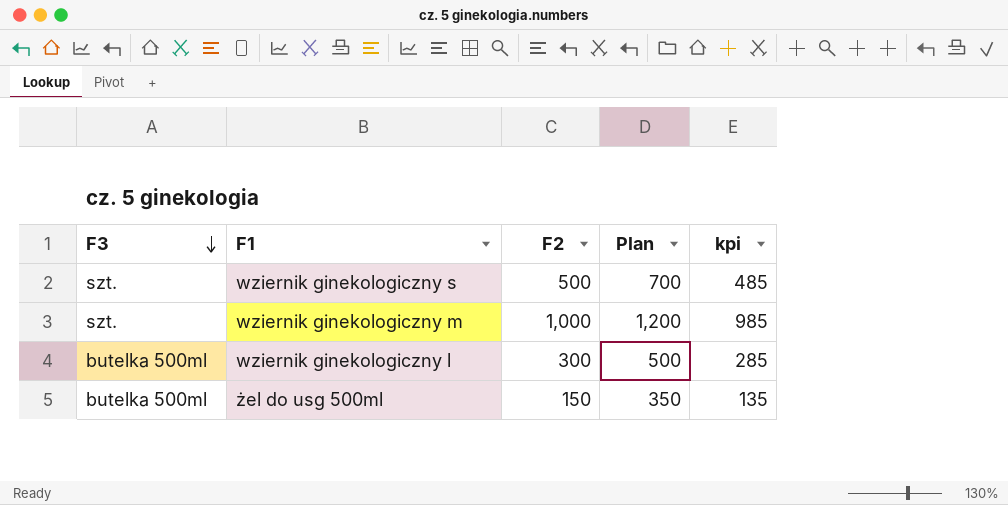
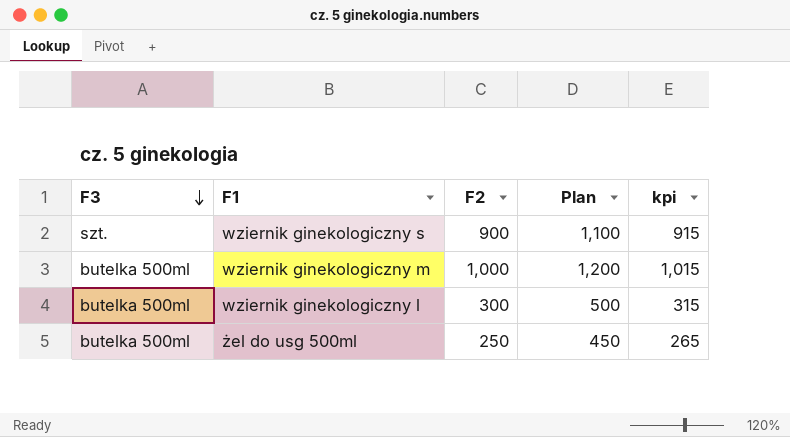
column kpi | formula: [F2] - 15 -> [F2] + 15
wziernik ginekologiczny s | F2: 500 -> 900
wziernik ginekologiczny s | Plan: 700 -> 1,100
wziernik ginekologiczny m | F3: szt. -> butelka 500ml
żel do usg 500ml | F2: 150 -> 250
żel do usg 500ml | Plan: 350 -> 450

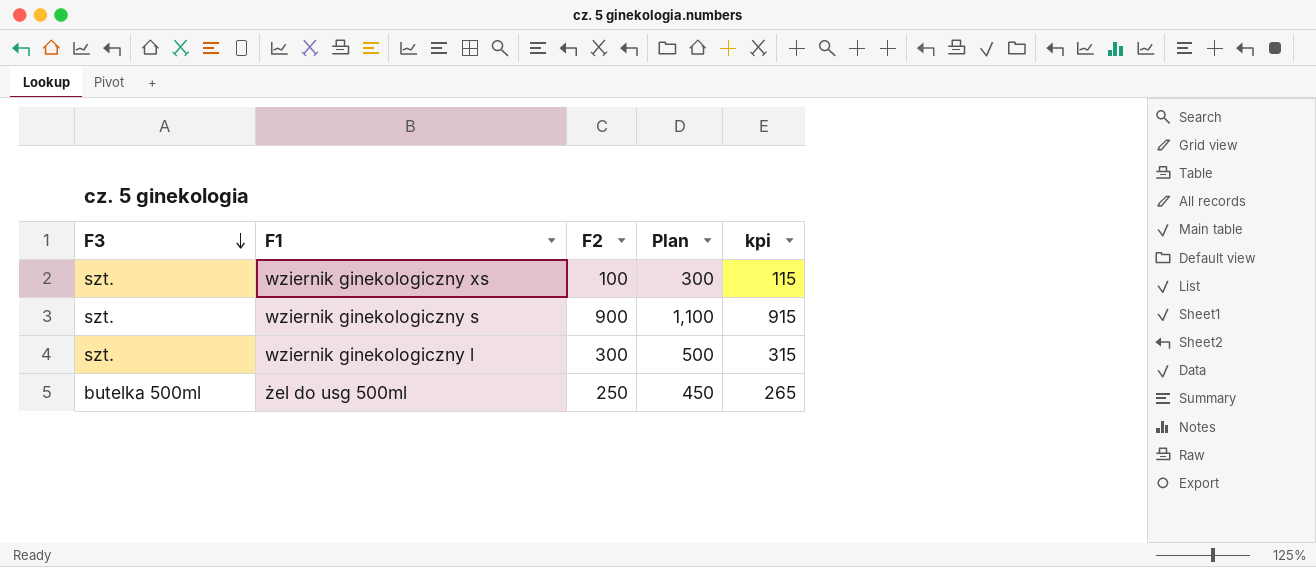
row wziernik ginekologiczny m: butelka 500ml | 1,000 | 1,200 | 1,015 -> none
row wziernik ginekologiczny xs: none -> szt. | 100 | 300 | 115
wziernik ginekologiczny l | F3: butelka 500ml -> szt.

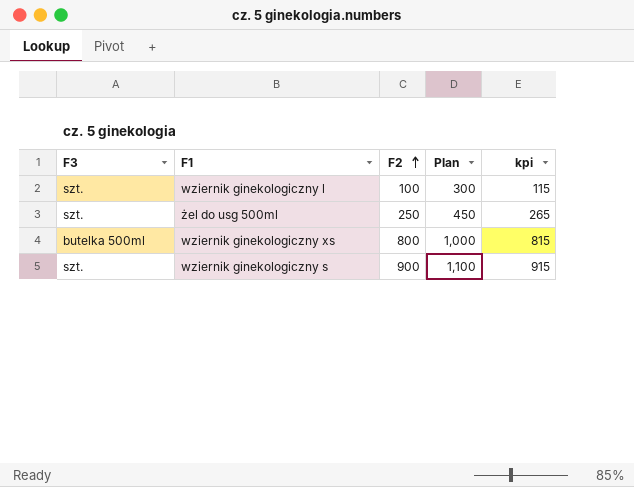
row order: F3 descending -> F2 ascending
wziernik ginekologiczny l | F2: 300 -> 100
wziernik ginekologiczny l | Plan: 500 -> 300
wziernik ginekologiczny l | kpi: 315 -> 115
żel do usg 500ml | F3: butelka 500ml -> szt.
wziernik ginekologiczny xs | F3: szt. -> butelka 500ml
wziernik ginekologiczny xs | F2: 100 -> 800
wziernik ginekologiczny xs | Plan: 300 -> 1,000
wziernik ginekologiczny xs | kpi: 115 -> 815

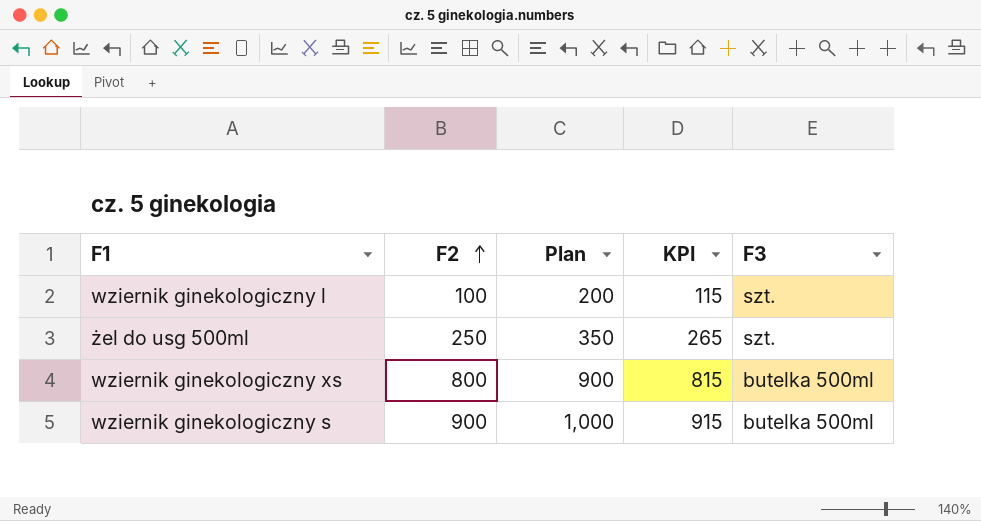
column Plan | formula: [F2] + 200 -> [F2] + 100
column name: kpi -> KPI
column F3 | position: 1 -> 5
wziernik ginekologiczny s | F3: szt. -> butelka 500ml

